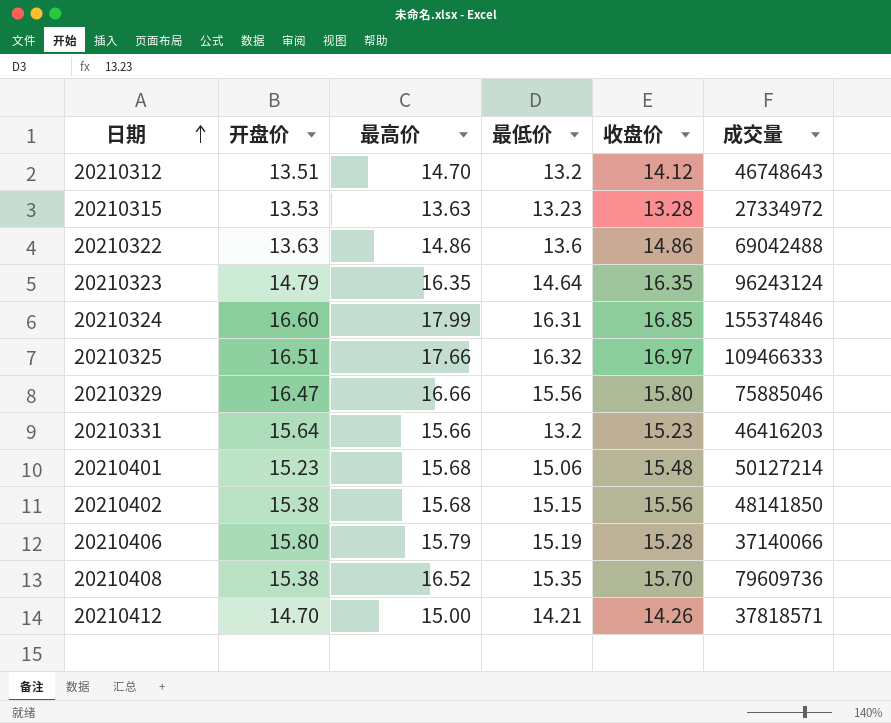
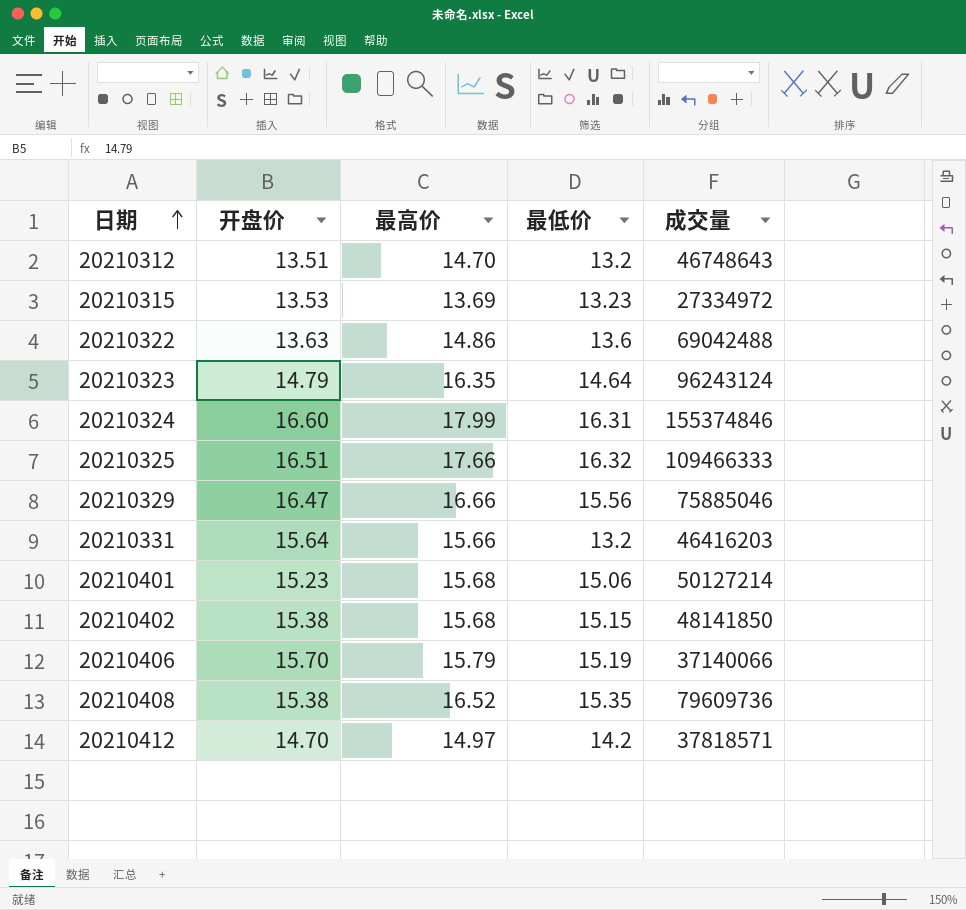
column 收盘价 | position: 5 -> none
20210315 | 最高价: 13.63 -> 13.69
20210406 | 开盘价: 15.80 -> 15.70
20210412 | 最高价: 15.00 -> 14.97
20210412 | 最低价: 14.21 -> 14.2

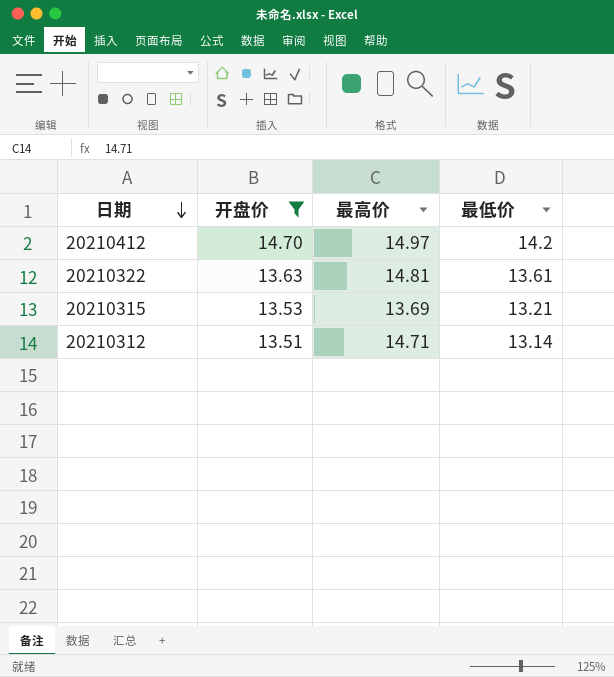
filter: none -> 开盘价 <= 14.70
row order: 日期 ascending -> 日期 descending
column 成交量 | position: 5 -> none
20210322 | 最高价: 14.86 -> 14.81
20210322 | 最低价: 13.6 -> 13.61
20210315 | 最低价: 13.23 -> 13.21
20210312 | 最高价: 14.70 -> 14.71
20210312 | 最低价: 13.2 -> 13.14

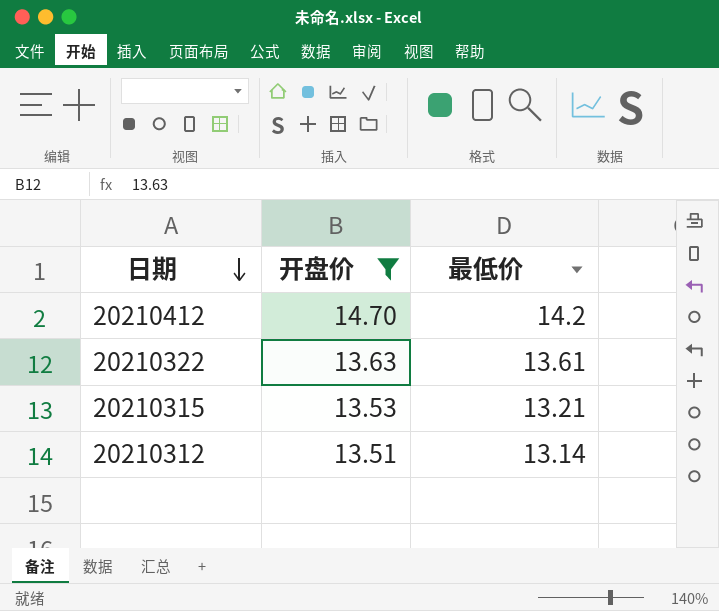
column 最高价 | position: 3 -> none

